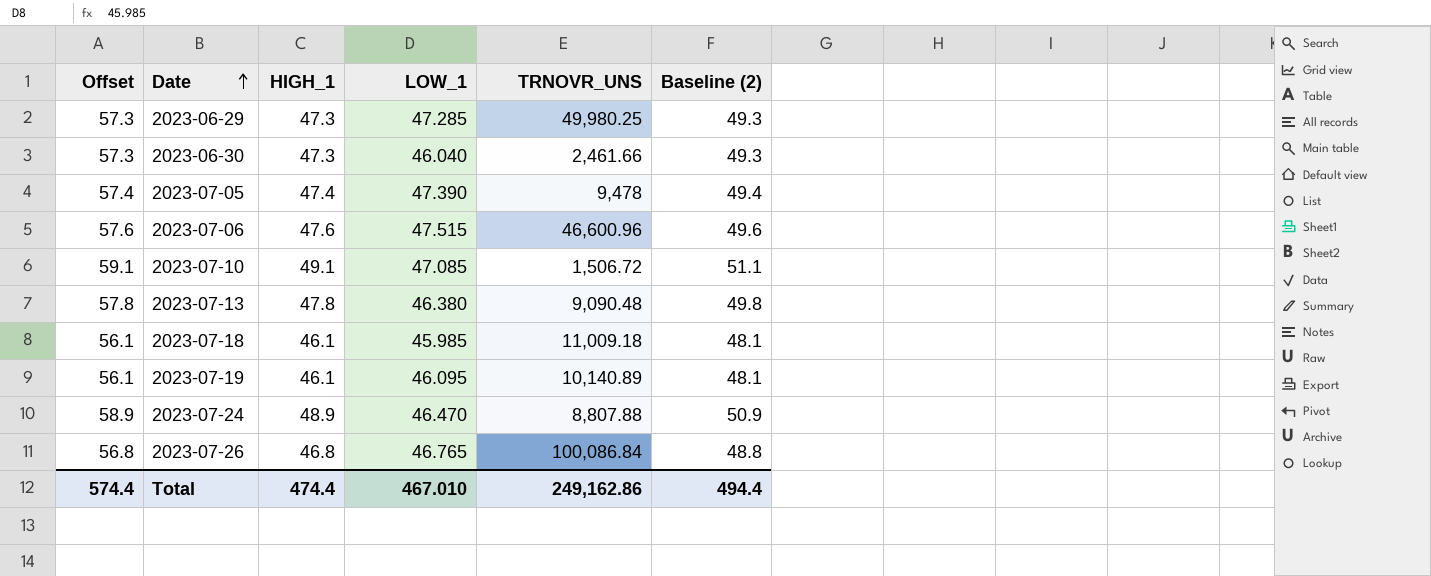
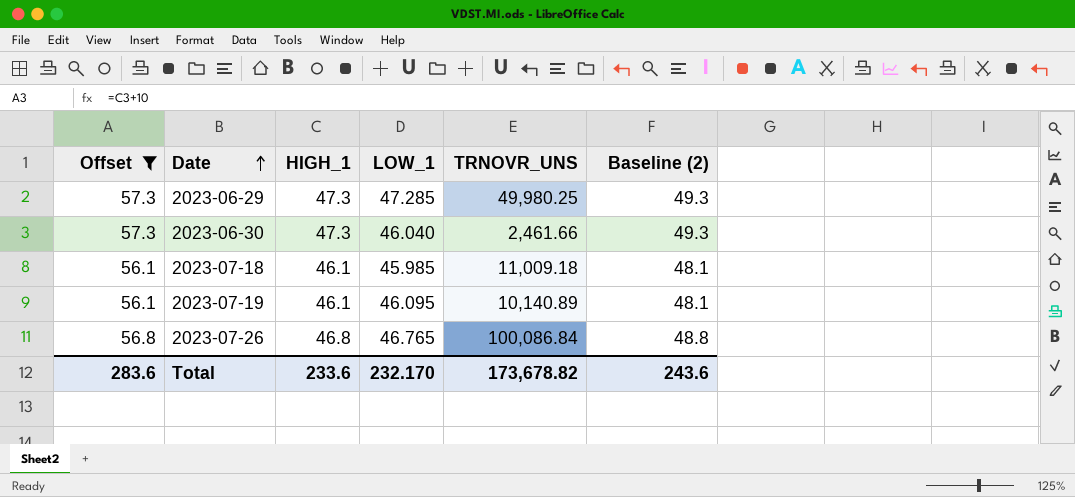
filter: none -> Offset <= 57.3
Total | Offset: 574.4 -> 283.6
Total | HIGH_1: 474.4 -> 233.6
Total | LOW_1: 467.010 -> 232.170
Total | TRNOVR_UNS: 249,162.86 -> 173,678.82
Total | Baseline (2): 494.4 -> 243.6

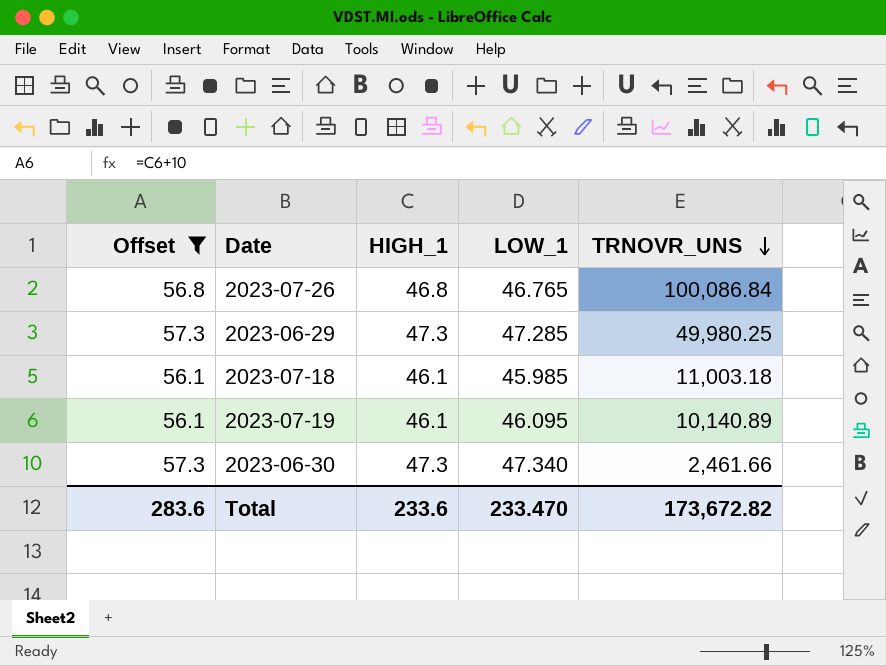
row order: Date ascending -> TRNOVR_UNS descending
column Baseline (2) | formula: [HIGH_1] + 2 -> none
2023-07-18 | TRNOVR_UNS: 11,009.18 -> 11,003.18
2023-06-30 | LOW_1: 46.040 -> 47.340
Total | LOW_1: 232.170 -> 233.470
Total | TRNOVR_UNS: 173,678.82 -> 173,672.82

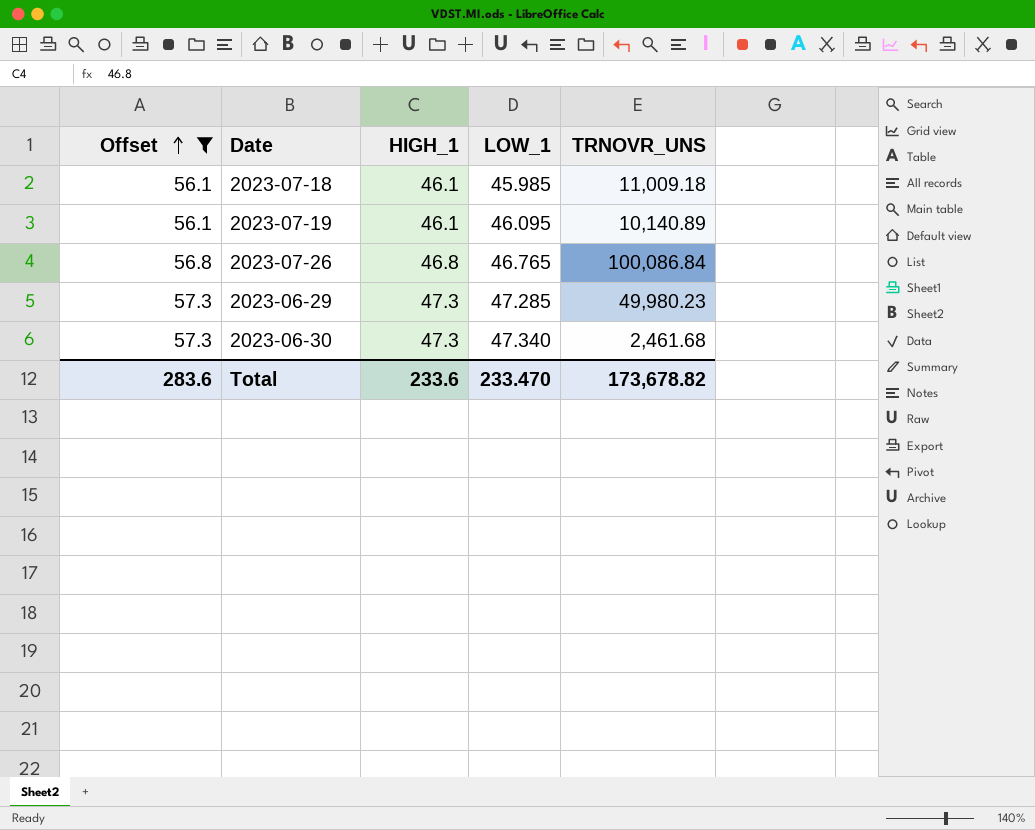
row order: TRNOVR_UNS descending -> Offset ascending
2023-07-18 | TRNOVR_UNS: 11,003.18 -> 11,009.18
2023-06-29 | TRNOVR_UNS: 49,980.25 -> 49,980.23
2023-06-30 | TRNOVR_UNS: 2,461.66 -> 2,461.68
Total | TRNOVR_UNS: 173,672.82 -> 173,678.82

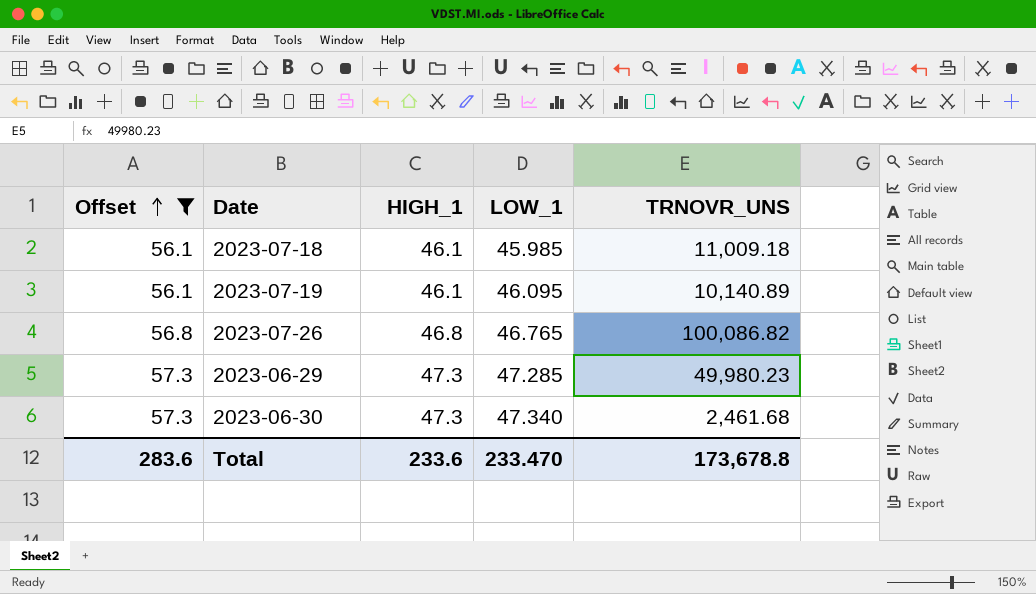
2023-07-26 | TRNOVR_UNS: 100,086.84 -> 100,086.82
Total | TRNOVR_UNS: 173,678.82 -> 173,678.8

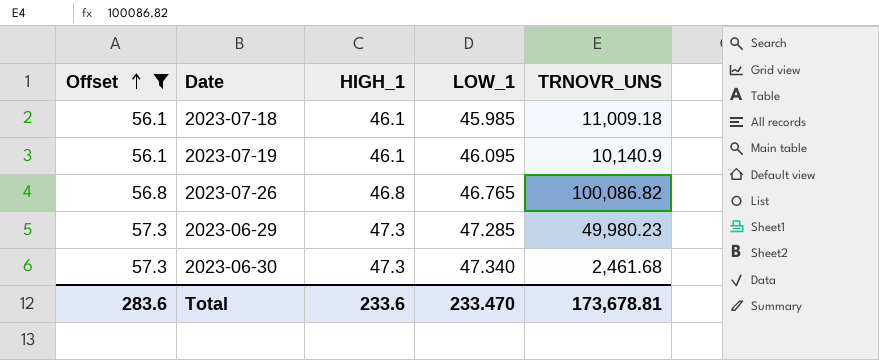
2023-07-19 | TRNOVR_UNS: 10,140.89 -> 10,140.9
Total | TRNOVR_UNS: 173,678.8 -> 173,678.81

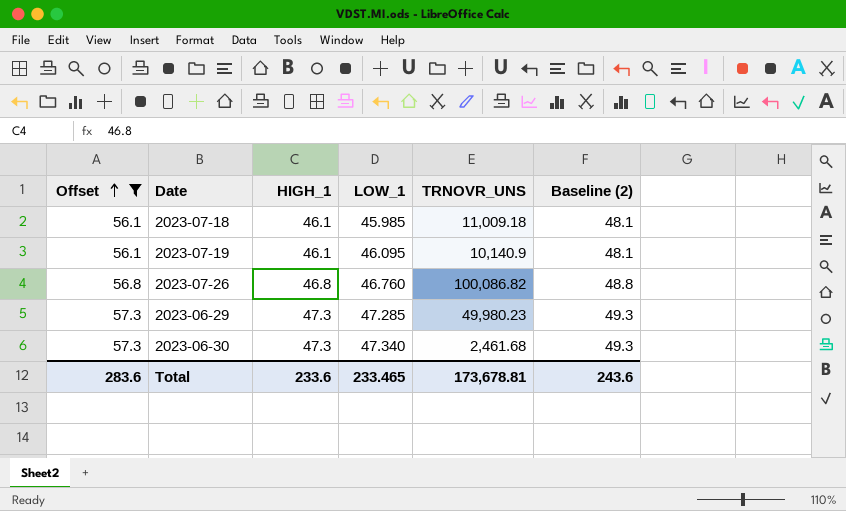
column Baseline (2) | formula: none -> [HIGH_1] + 2
2023-07-26 | LOW_1: 46.765 -> 46.760
Total | LOW_1: 233.470 -> 233.465

